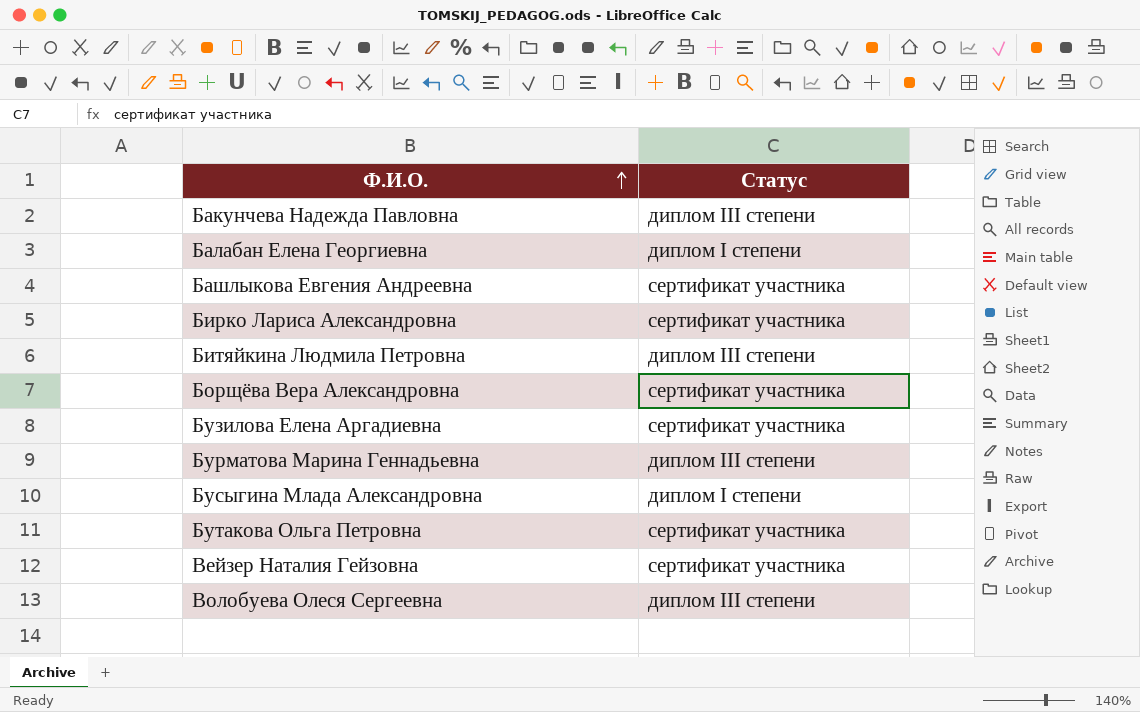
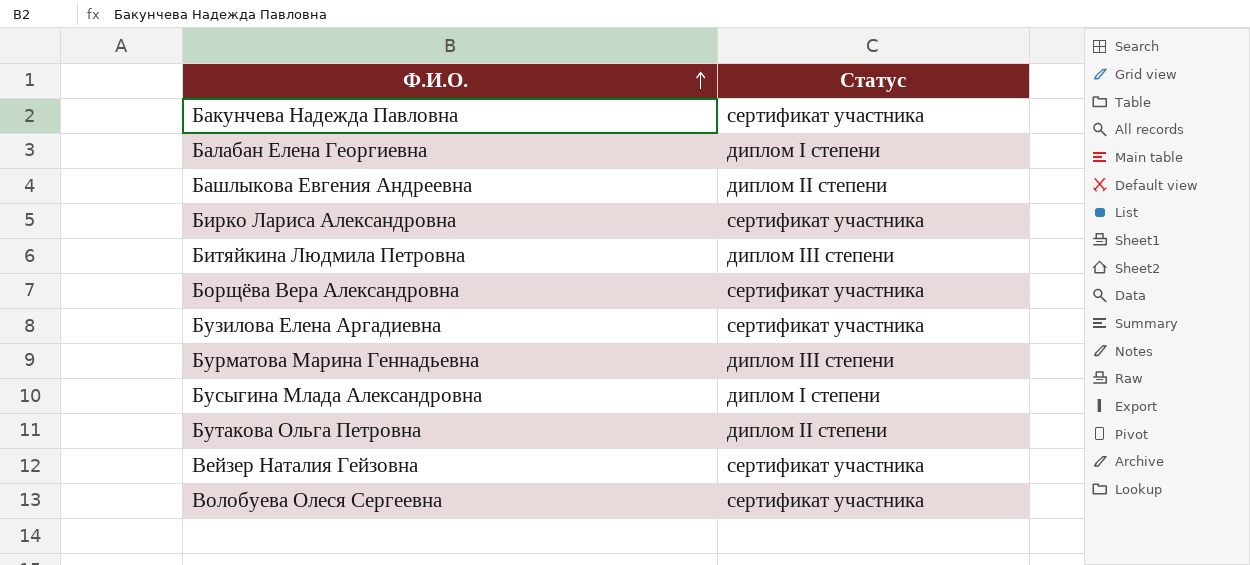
Бакунчева Надежда Павловна | Статус: диплом III степени -> сертификат участника
Башлыкова Евгения Андреевна | Статус: сертификат участника -> диплом II степени
Бутакова Ольга Петровна | Статус: сертификат участника -> диплом II степени
Волобуева Олеся Сергеевна | Статус: диплом III степени -> сертификат участника

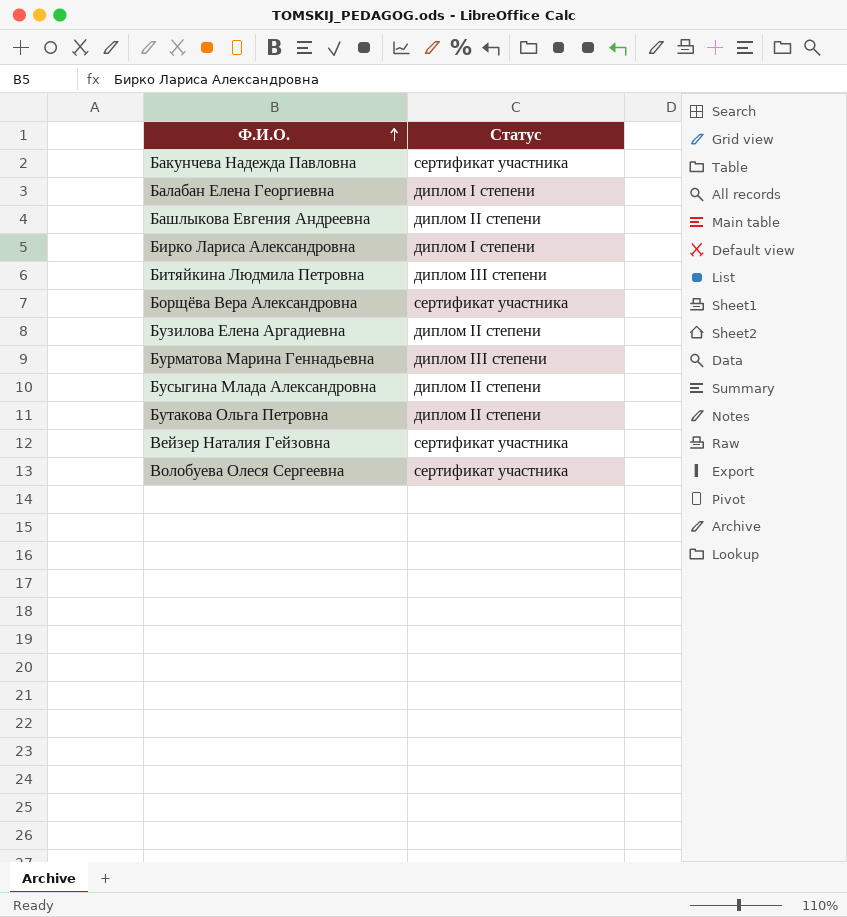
Бирко Лариса Александровна | Статус: сертификат участника -> диплом I степени
Бузилова Елена Аргадиевна | Статус: сертификат участника -> диплом II степени
Бусыгина Млада Александровна | Статус: диплом I степени -> диплом II степени

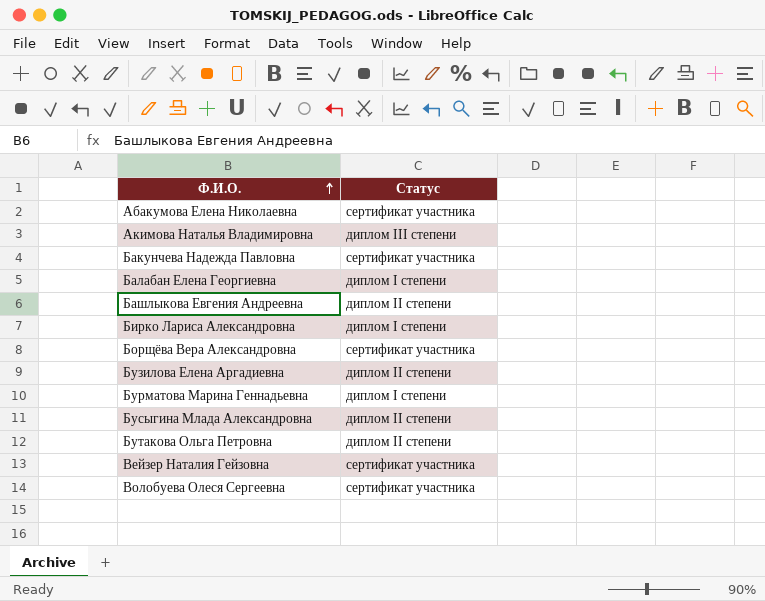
row Битяйкина Людмила Петровна: диплом III степени -> none
row Абакумова Елена Николаевна: none -> сертификат участника
row Акимова Наталья Владимировна: none -> диплом III степени
Бурматова Марина Геннадьевна | Статус: диплом III степени -> диплом I степени

